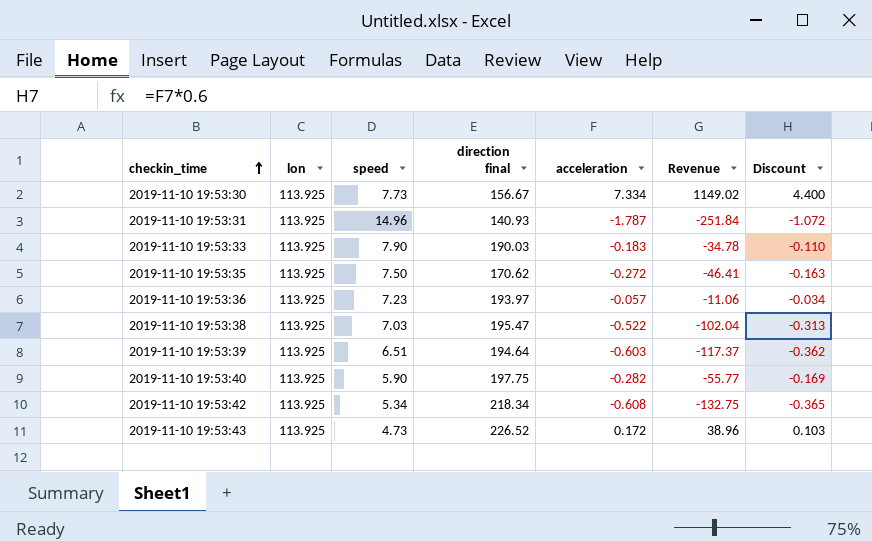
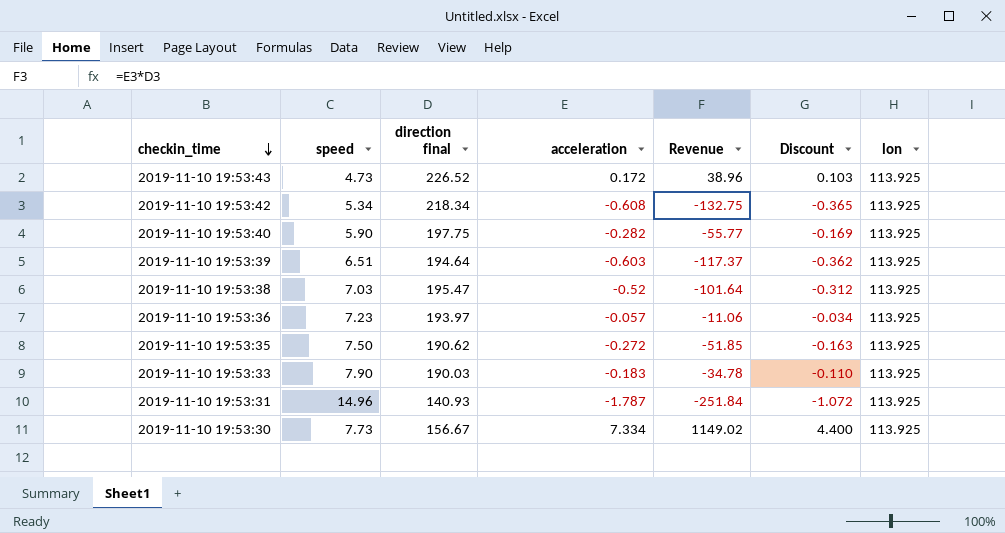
row order: checkin_time ascending -> checkin_time descending
column lon | position: 2 -> 7
2019-11-10 19:53:38 | acceleration: -0.522 -> -0.52
2019-11-10 19:53:38 | Revenue: -102.04 -> -101.64
2019-11-10 19:53:38 | Discount: -0.313 -> -0.312
2019-11-10 19:53:35 | direction final: 170.62 -> 190.62
2019-11-10 19:53:35 | Revenue: -46.41 -> -51.85

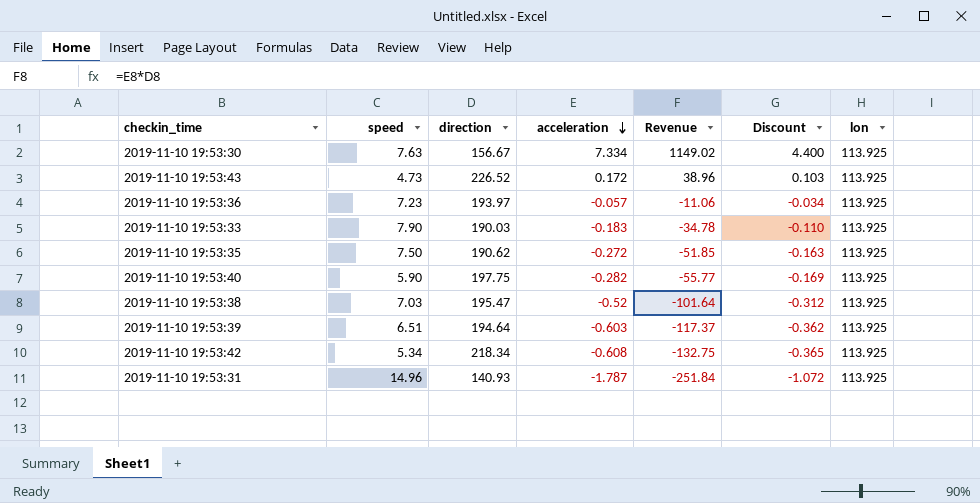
row order: checkin_time descending -> acceleration descending
column name: direction final -> direction
2019-11-10 19:53:30 | speed: 7.73 -> 7.63

